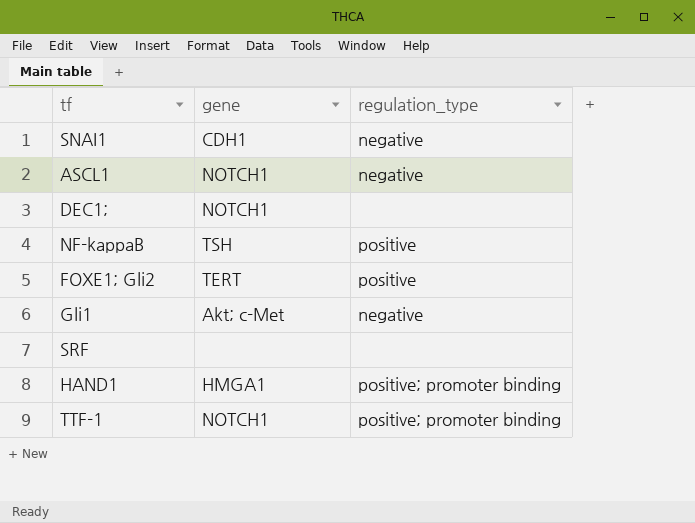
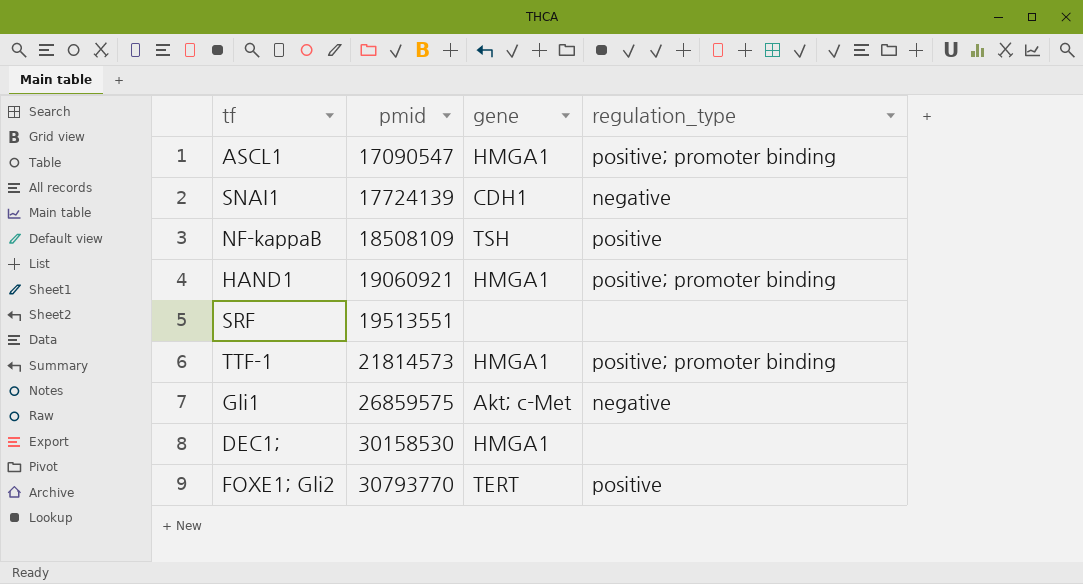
row order: none -> pmid ascending
column pmid | position: none -> 2
ASCL1 | gene: NOTCH1 -> HMGA1
ASCL1 | regulation_type: negative -> positive; promoter binding
TTF-1 | gene: NOTCH1 -> HMGA1
DEC1; | gene: NOTCH1 -> HMGA1

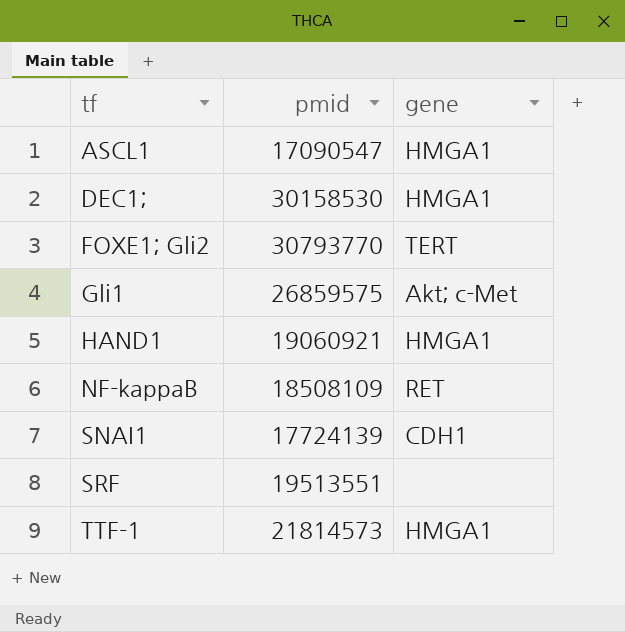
row order: pmid ascending -> tf ascending
column regulation_type | position: 4 -> none
NF-kappaB | gene: TSH -> RET

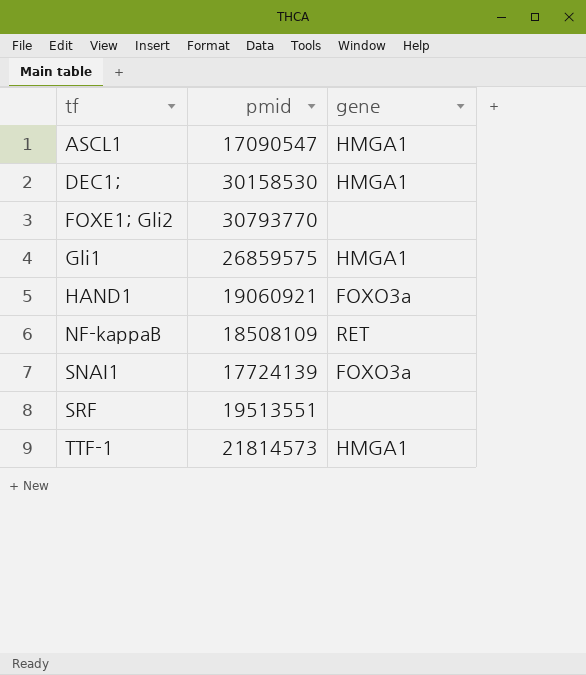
FOXE1; Gli2 | gene: TERT -> none
Gli1 | gene: Akt; c-Met -> HMGA1
HAND1 | gene: HMGA1 -> FOXO3a
SNAI1 | gene: CDH1 -> FOXO3a

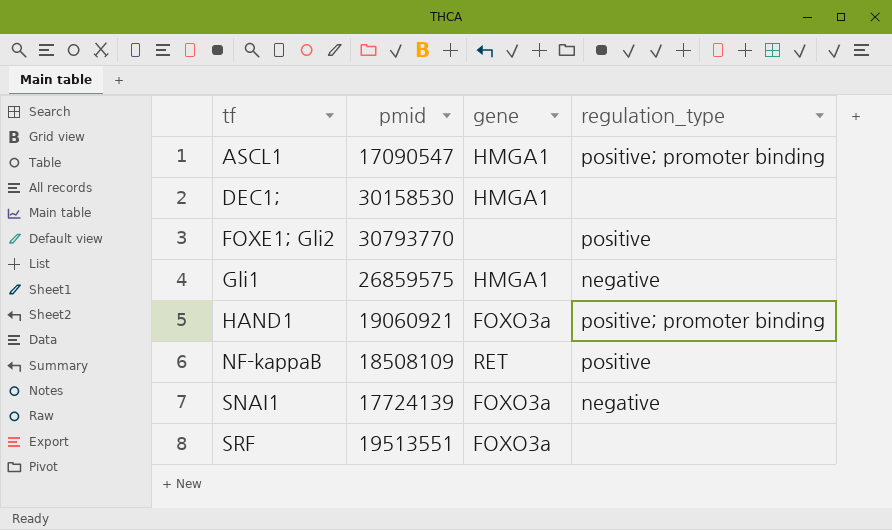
column regulation_type | position: none -> 4
row TTF-1: 21814573 | HMGA1 -> none
SRF | gene: none -> FOXO3a

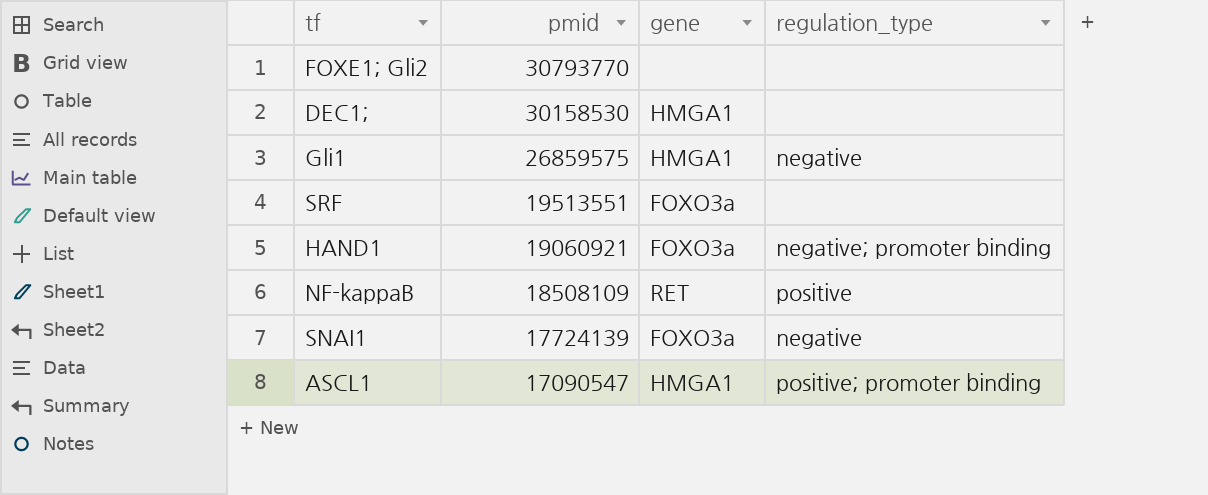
row order: tf ascending -> pmid descending
FOXE1; Gli2 | regulation_type: positive -> none
HAND1 | regulation_type: positive; promoter binding -> negative; promoter binding

